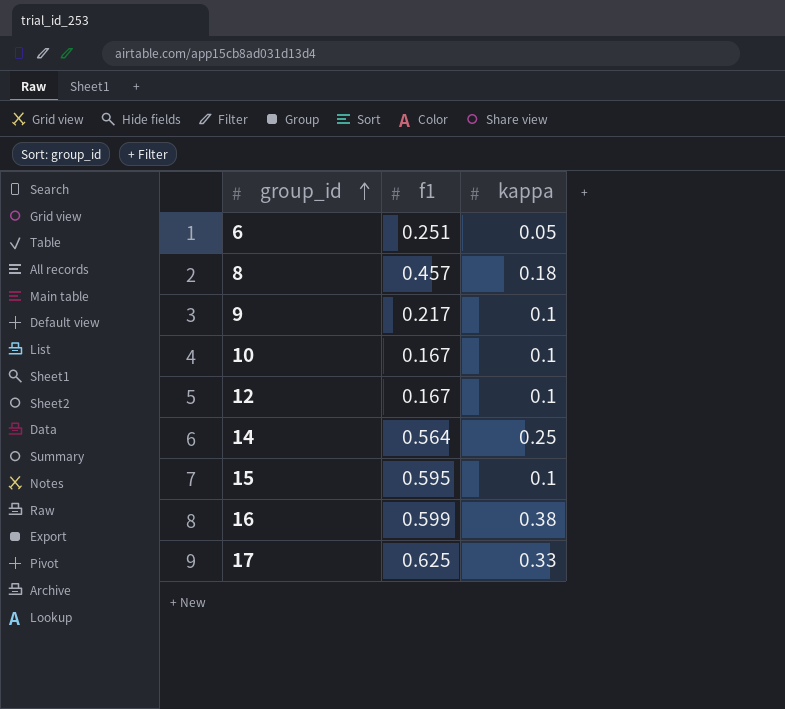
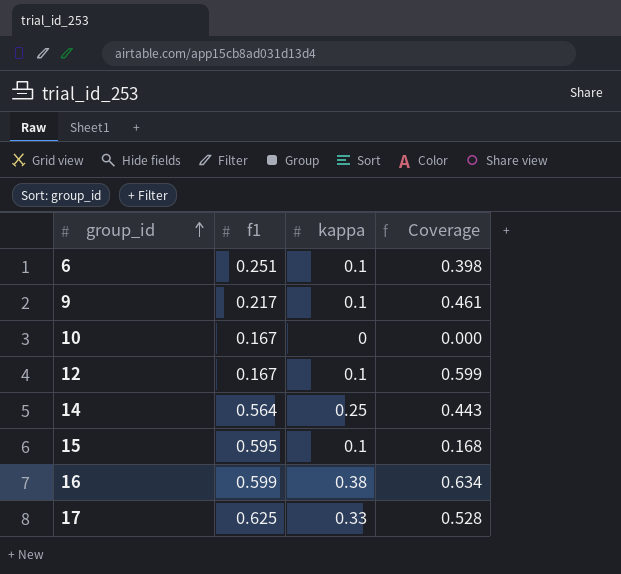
column Coverage | formula: none -> [kappa] / [f1]
row 8: 0.457 | 0.18 -> none
6 | kappa: 0.05 -> 0.1
10 | kappa: 0.1 -> 0

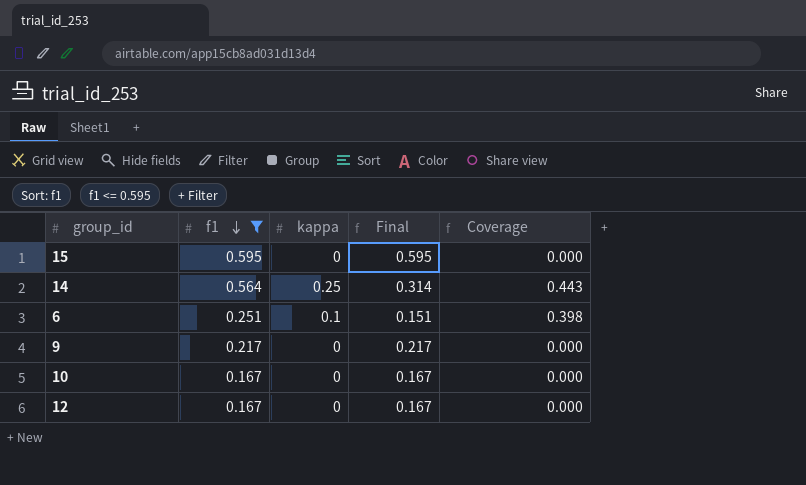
filter: none -> f1 <= 0.595
row order: group_id ascending -> f1 descending
column Final | formula: none -> [f1] - [kappa]
15 | kappa: 0.1 -> 0
15 | Coverage: 0.168 -> 0.000
9 | kappa: 0.1 -> 0
9 | Coverage: 0.461 -> 0.000
12 | kappa: 0.1 -> 0
12 | Coverage: 0.599 -> 0.000

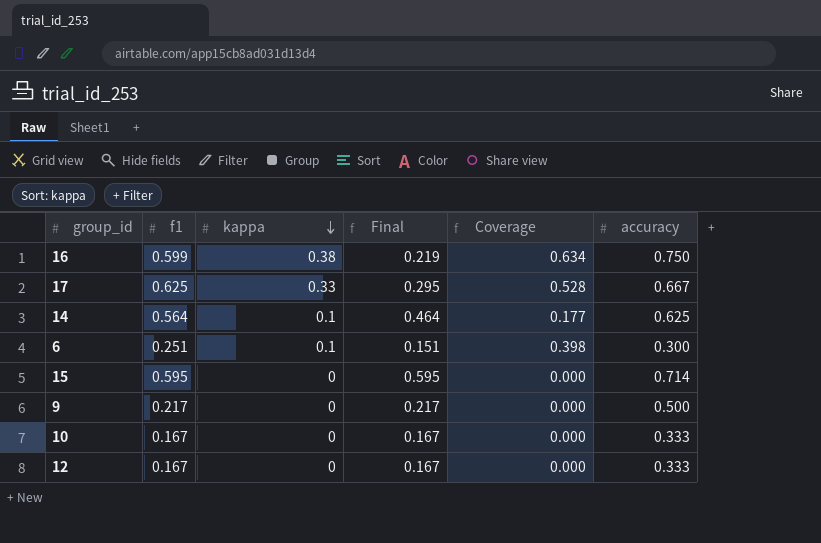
filter: f1 <= 0.595 -> none
row order: f1 descending -> kappa descending
column accuracy | position: none -> 6
14 | kappa: 0.25 -> 0.1
14 | Final: 0.314 -> 0.464
14 | Coverage: 0.443 -> 0.177

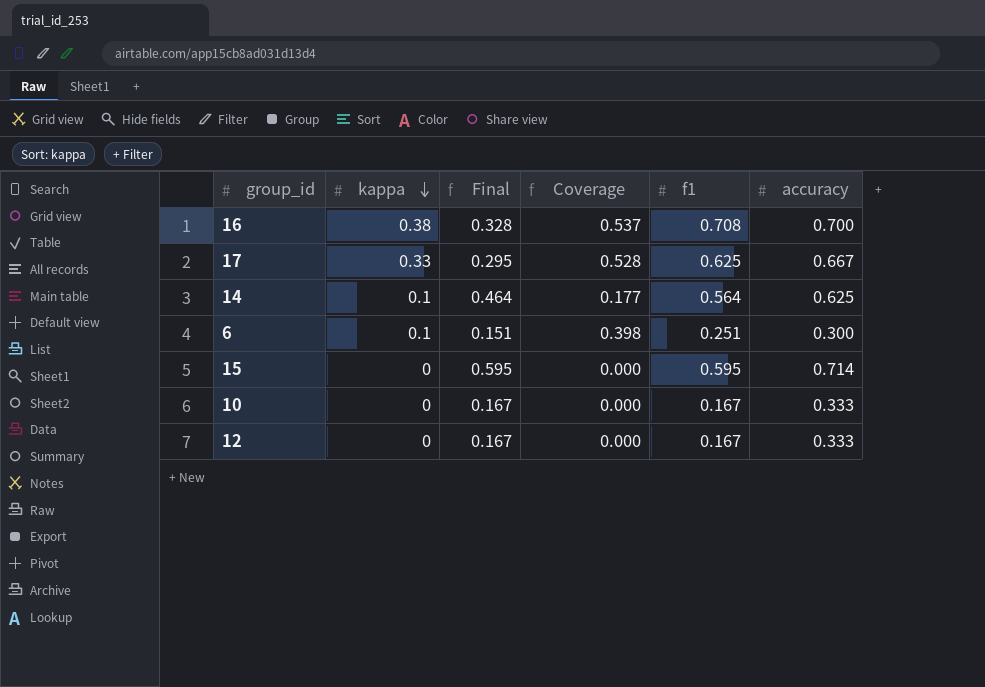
column f1 | position: 2 -> 5
row 9: 0.217 | 0 | 0.217 | 0.000 | 0.500 -> none
16 | Final: 0.219 -> 0.328
16 | Coverage: 0.634 -> 0.537
16 | f1: 0.599 -> 0.708
16 | accuracy: 0.750 -> 0.700

